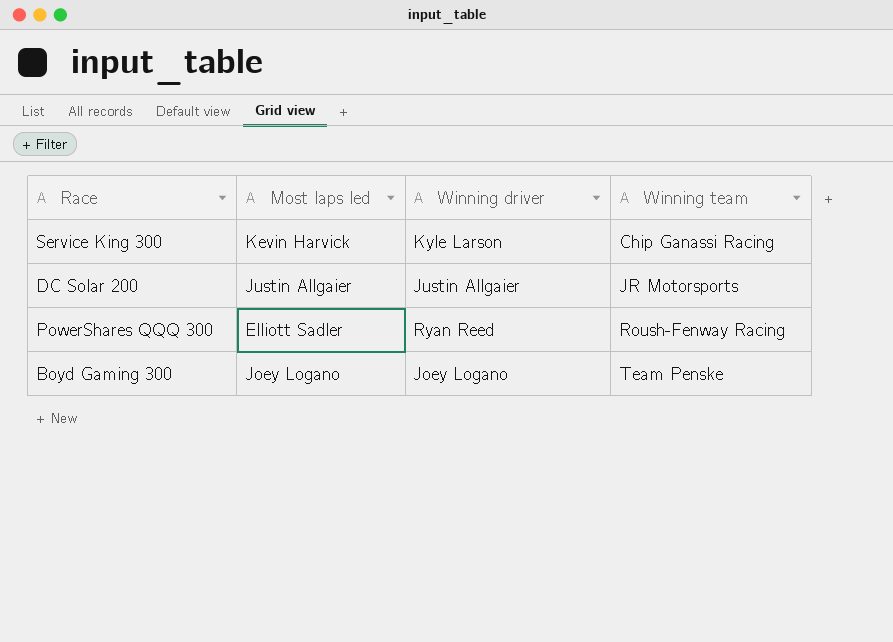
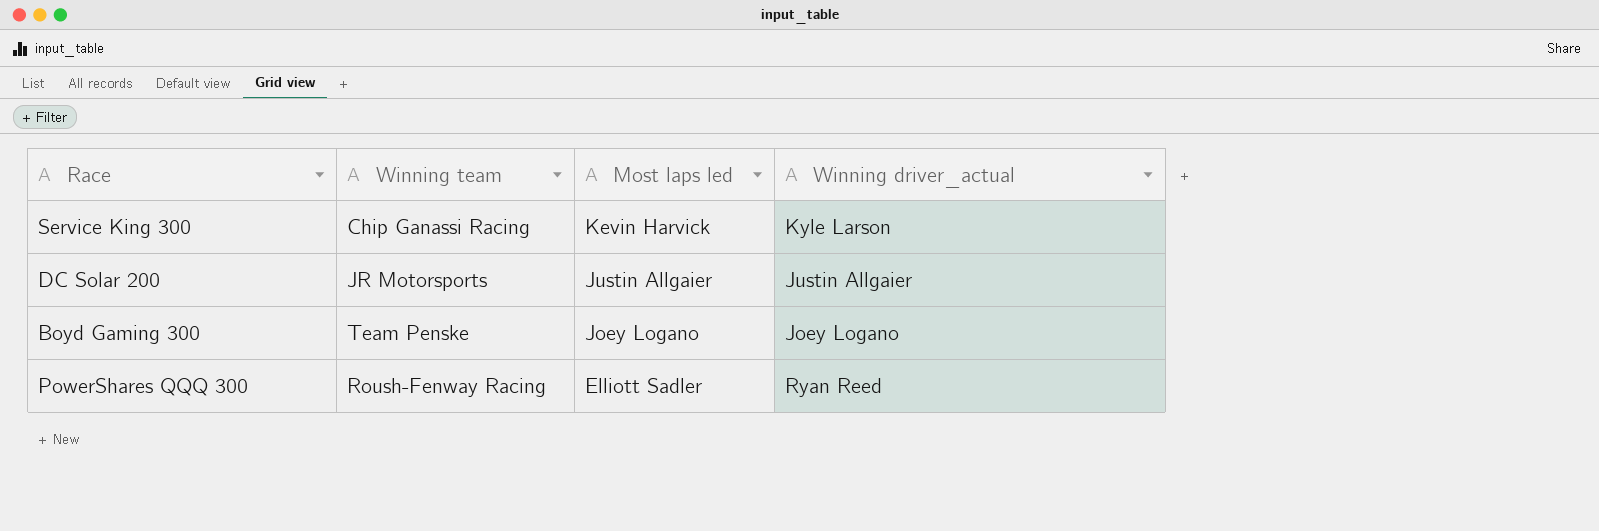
row order: Winning team ascending -> Most laps led descending
column Winning team | position: 4 -> 2
column name: Winning driver -> Winning driver_actual

